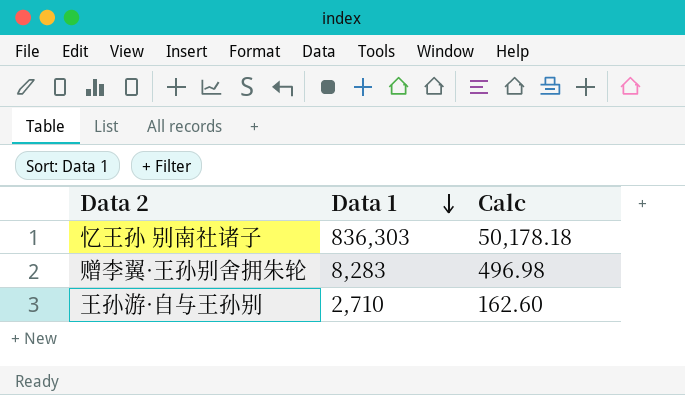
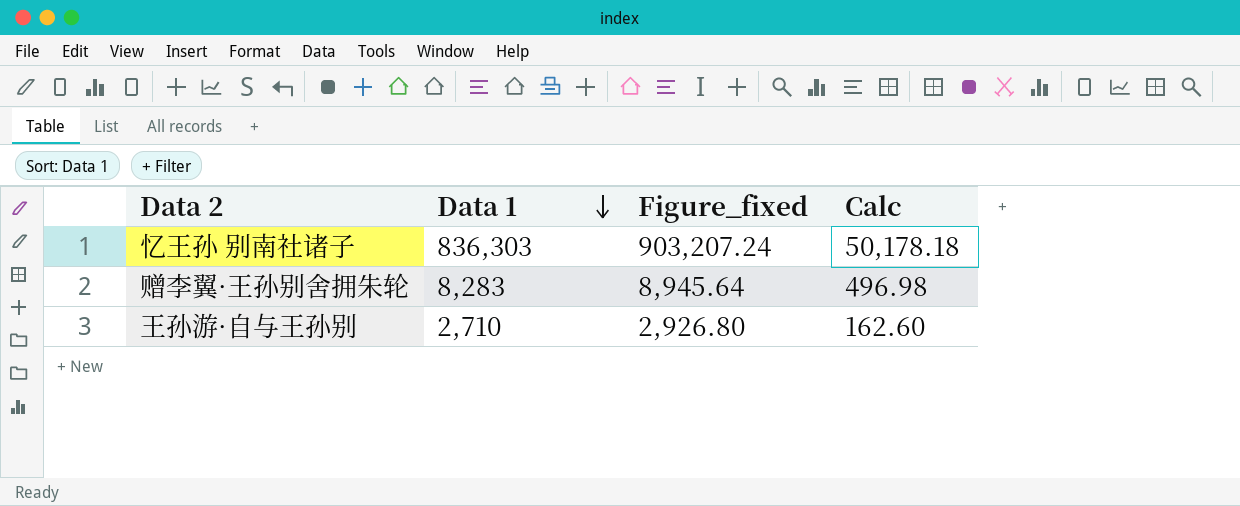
column Figure_fixed | formula: none -> [Data 1] * 1.08

